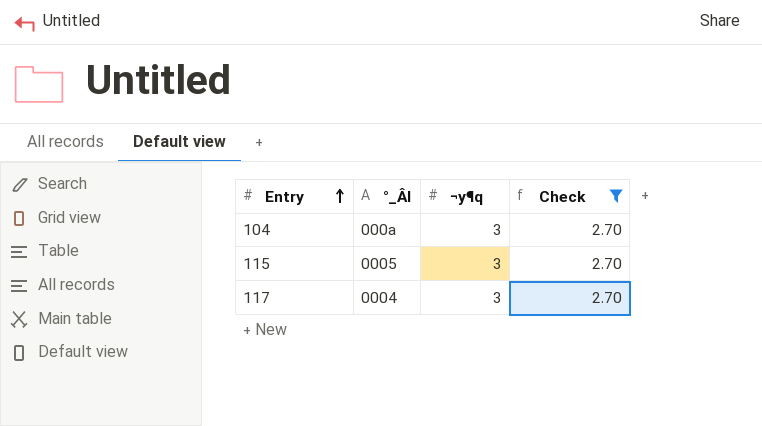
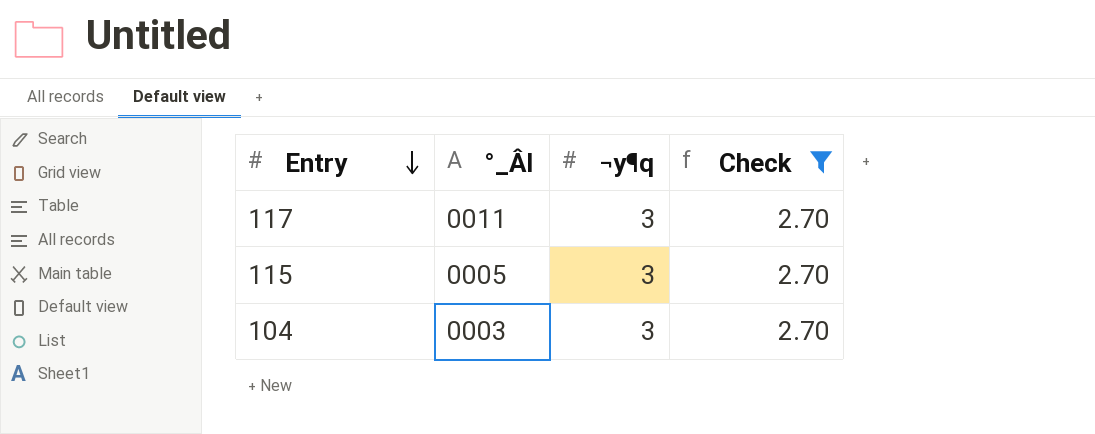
row order: Entry ascending -> Entry descending
117 | °_ÂI: 0004 -> 0011
104 | °_ÂI: 000a -> 0003

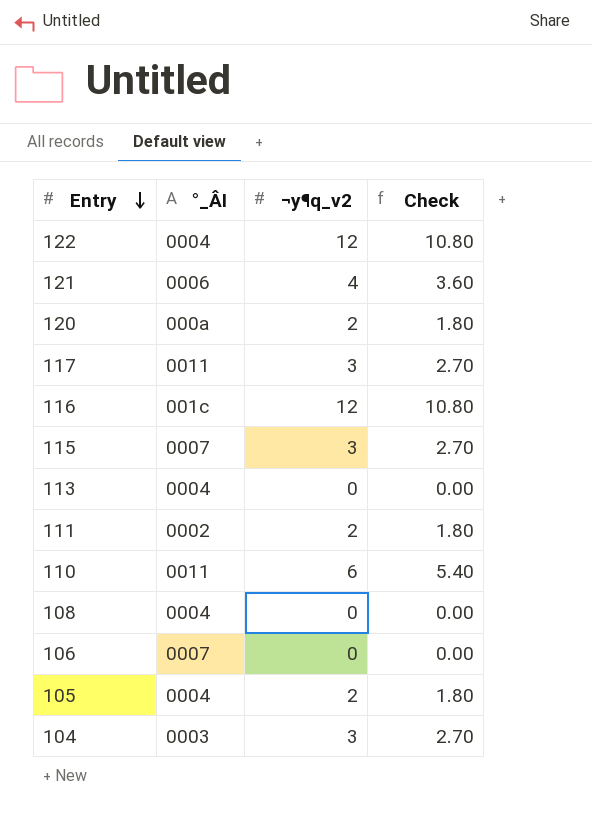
filter: Check = 2.70 -> none
column name: ¬y¶q -> ¬y¶q_v2
115 | °_ÂI: 0005 -> 0007

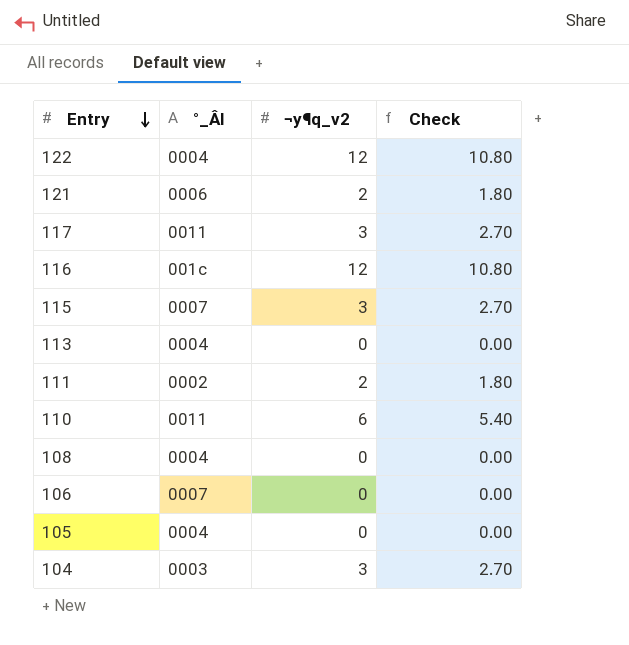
row 120: 000a | 2 | 1.80 -> none
121 | ¬y¶q_v2: 4 -> 2
121 | Check: 3.60 -> 1.80
105 | ¬y¶q_v2: 2 -> 0
105 | Check: 1.80 -> 0.00

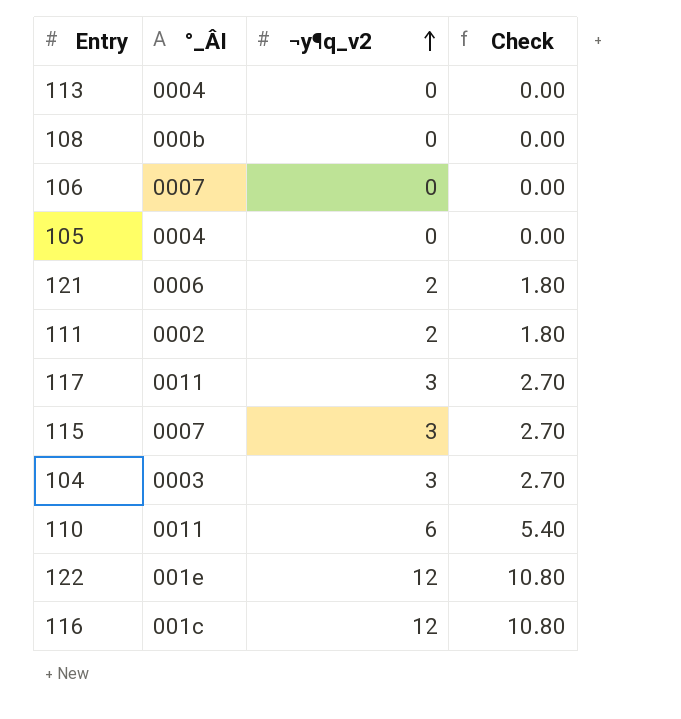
row order: Entry descending -> ¬y¶q_v2 ascending
108 | °_ÂI: 0004 -> 000b
122 | °_ÂI: 0004 -> 001e

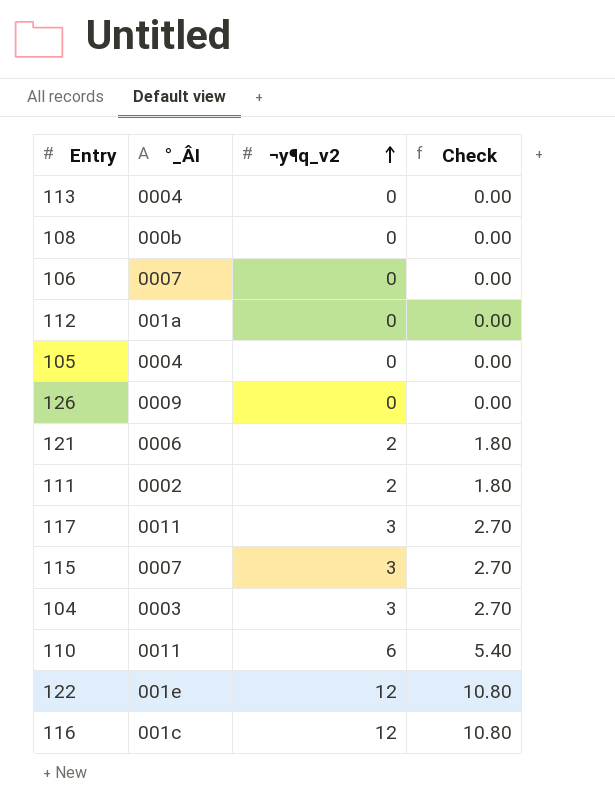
row 112: none -> 001a | 0 | 0.00
row 126: none -> 0009 | 0 | 0.00

